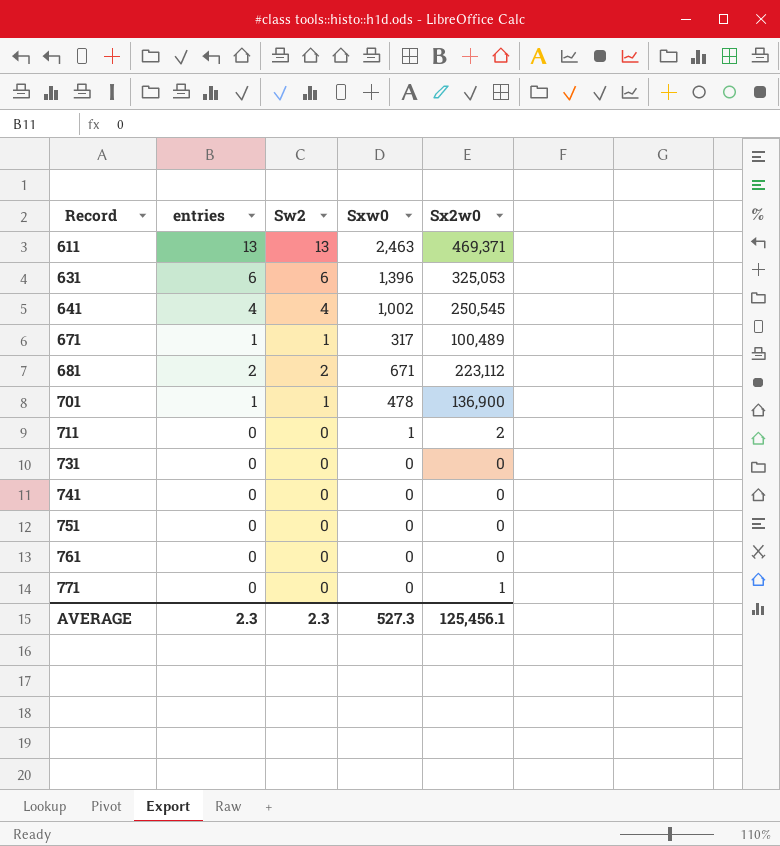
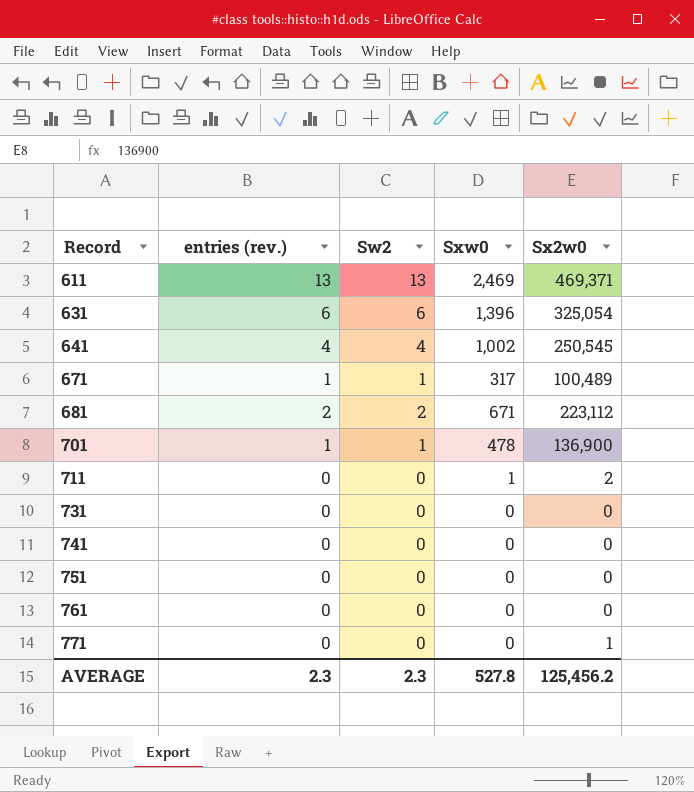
column name: entries -> entries (rev.)
611 | Sxw0: 2,463 -> 2,469
631 | Sx2w0: 325,053 -> 325,054
AVERAGE | Sxw0: 527.3 -> 527.8
AVERAGE | Sx2w0: 125,456.1 -> 125,456.2

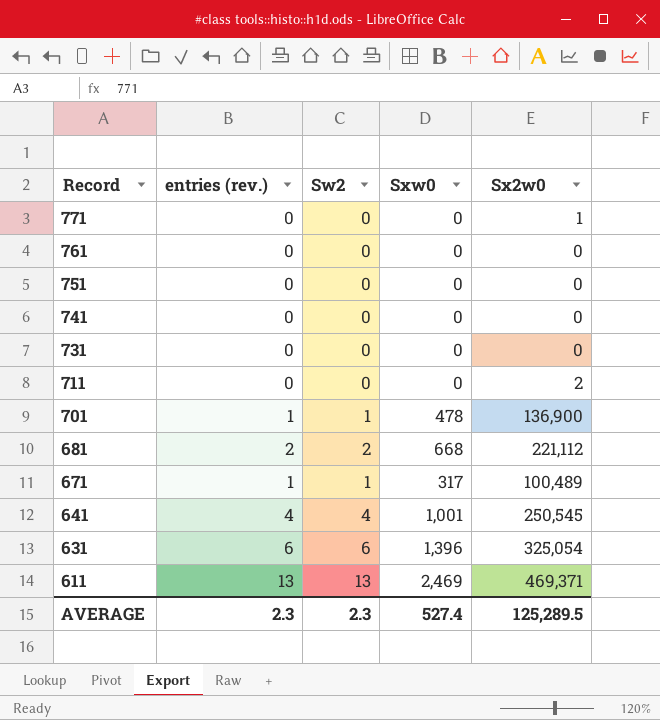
row order: Record ascending -> Record descending
711 | Sxw0: 1 -> 0
681 | Sxw0: 671 -> 668
681 | Sx2w0: 223,112 -> 221,112
641 | Sxw0: 1,002 -> 1,001
AVERAGE | Sxw0: 527.8 -> 527.4
AVERAGE | Sx2w0: 125,456.2 -> 125,289.5

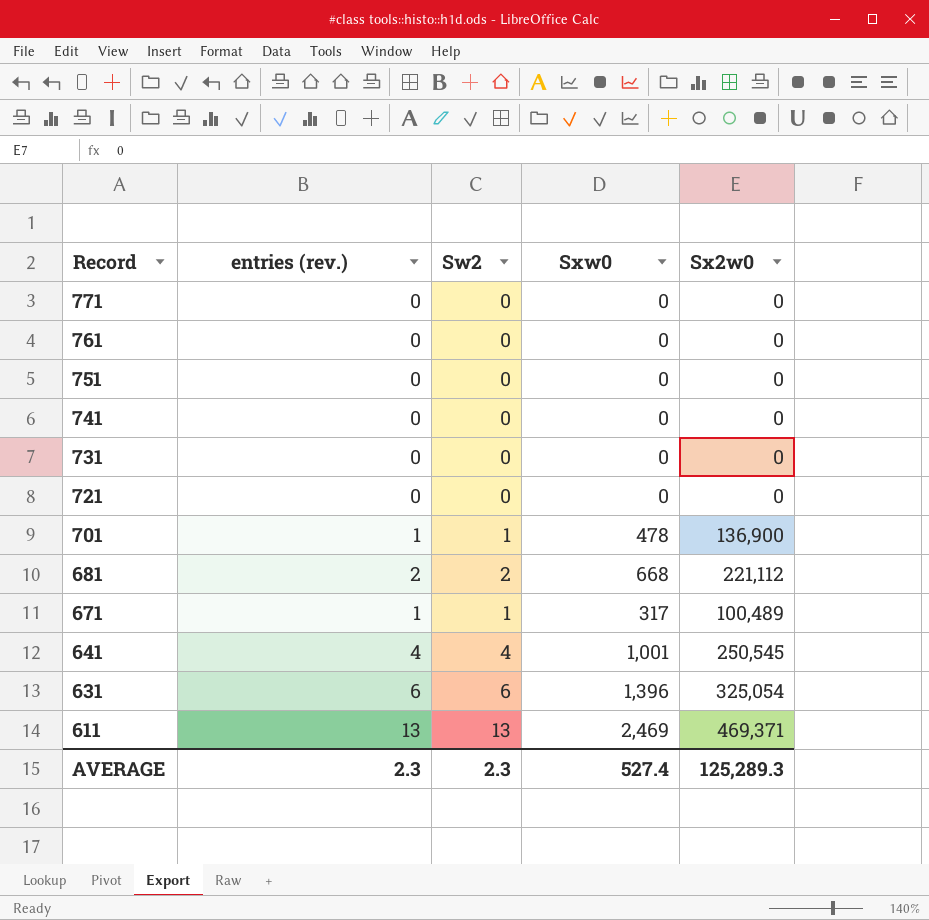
row 711: 0 | 0 | 0 | 2 -> none
771 | Sx2w0: 1 -> 0
row 721: none -> 0 | 0 | 0 | 0
AVERAGE | Sx2w0: 125,289.5 -> 125,289.3

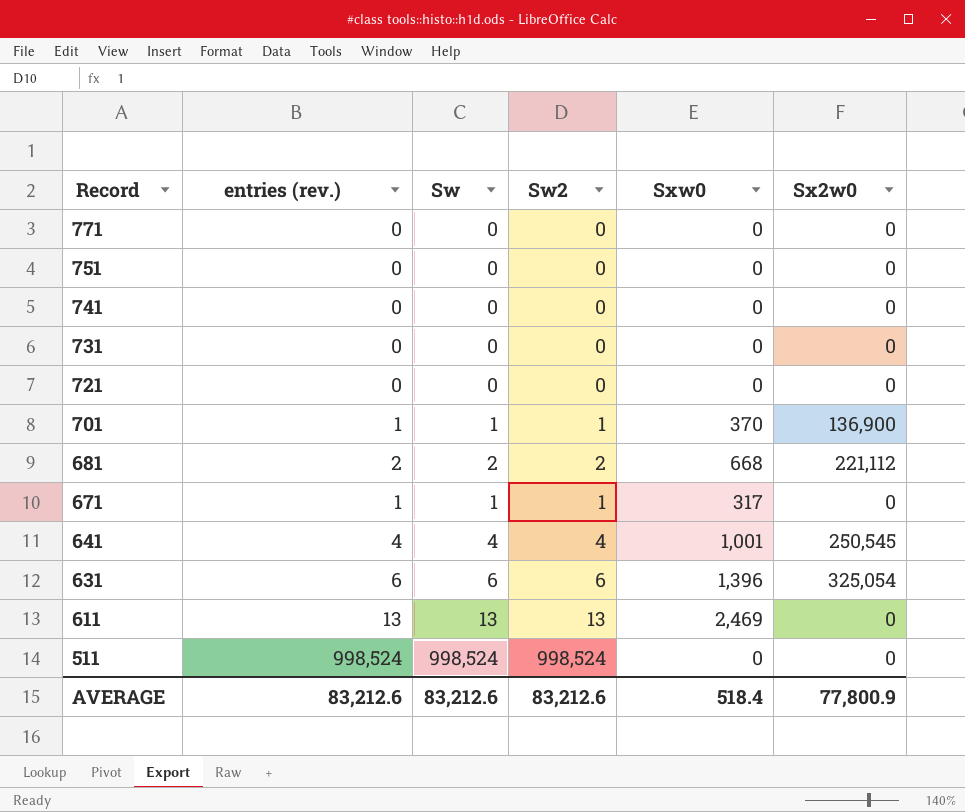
column Sw | position: none -> 3
row 761: 0 | 0 | 0 | 0 -> none
701 | Sxw0: 478 -> 370
671 | Sx2w0: 100,489 -> 0
611 | Sx2w0: 469,371 -> 0
row 511: none -> 998,524 | 998,524 | 998,524 | 0 | 0
AVERAGE | entries (rev.): 2.3 -> 83,212.6
AVERAGE | Sw2: 2.3 -> 83,212.6
AVERAGE | Sxw0: 527.4 -> 518.4
AVERAGE | Sx2w0: 125,289.3 -> 77,800.9

